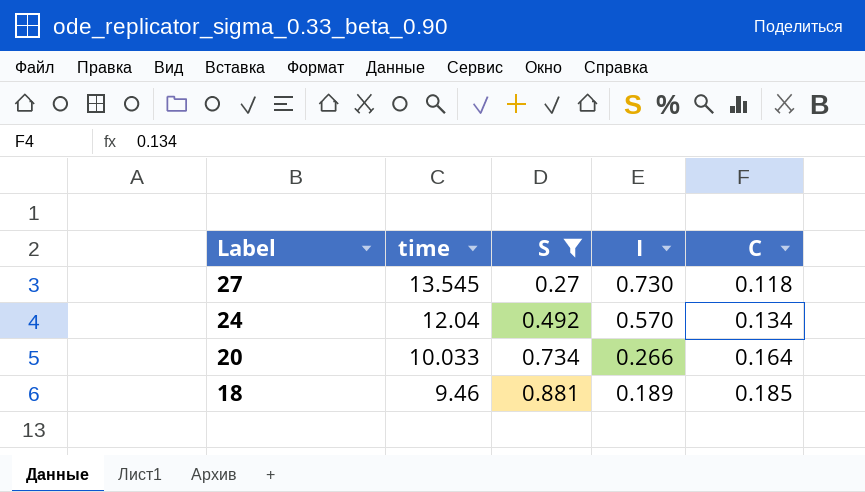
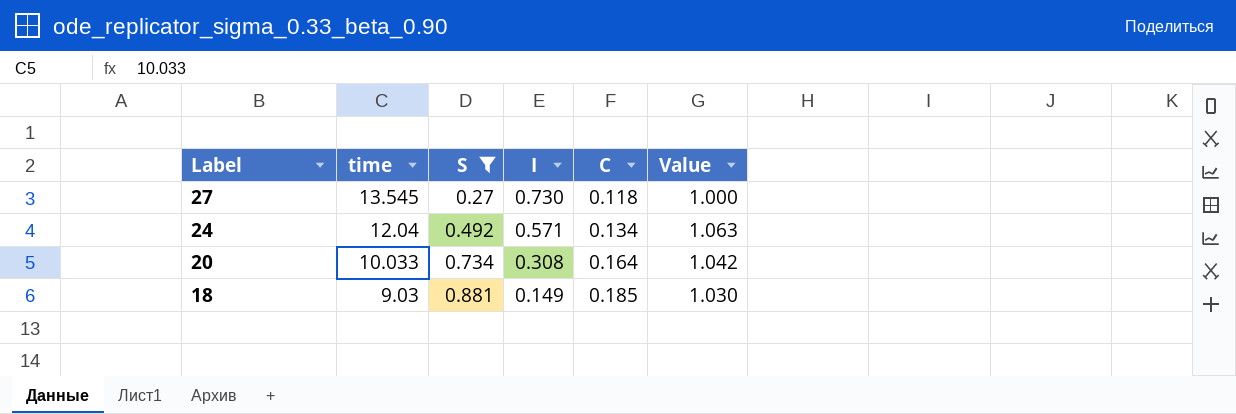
column Value | formula: none -> [S] + [I]
24 | I: 0.570 -> 0.571
20 | I: 0.266 -> 0.308
18 | time: 9.46 -> 9.03
18 | I: 0.189 -> 0.149

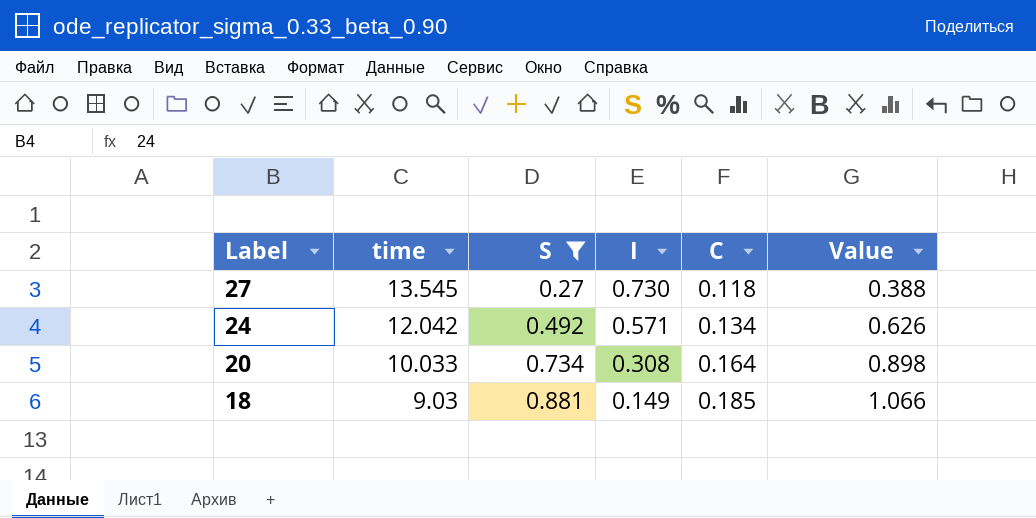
column Value | formula: [S] + [I] -> [S] + [C]
24 | time: 12.04 -> 12.042

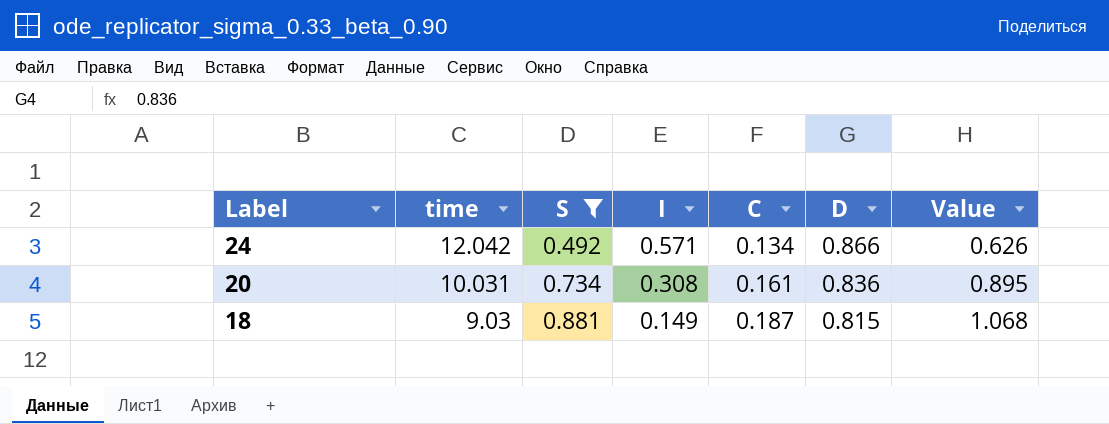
column D | position: none -> 6
row 27: 13.545 | 0.27 | 0.730 | 0.118 | 0.388 -> none
20 | time: 10.033 -> 10.031
20 | C: 0.164 -> 0.161
20 | Value: 0.898 -> 0.895
18 | C: 0.185 -> 0.187
18 | Value: 1.066 -> 1.068

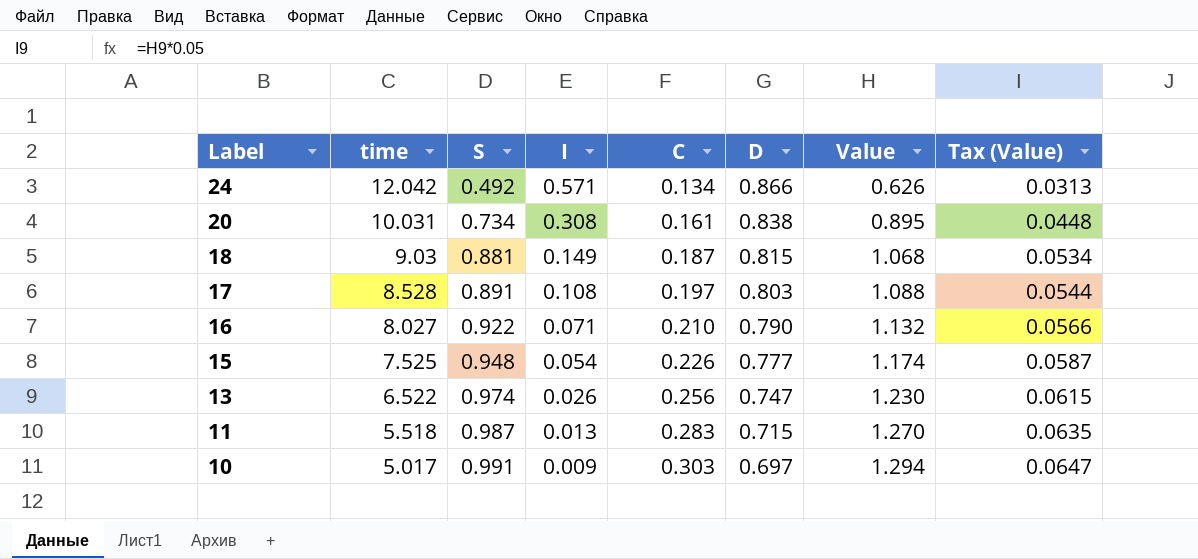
filter: S <= 0.881 -> none
column Tax (Value) | formula: none -> [Value] * 0.05
20 | D: 0.836 -> 0.838

